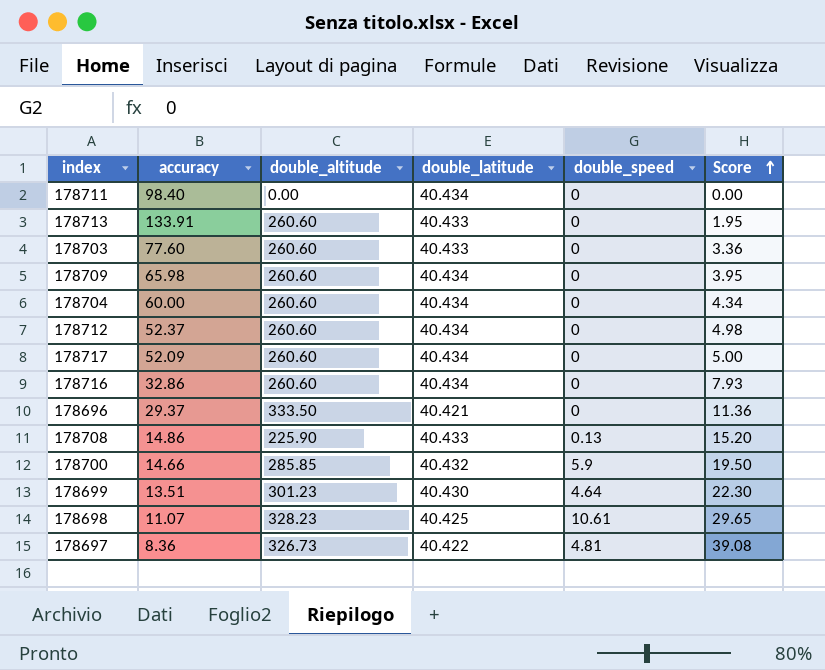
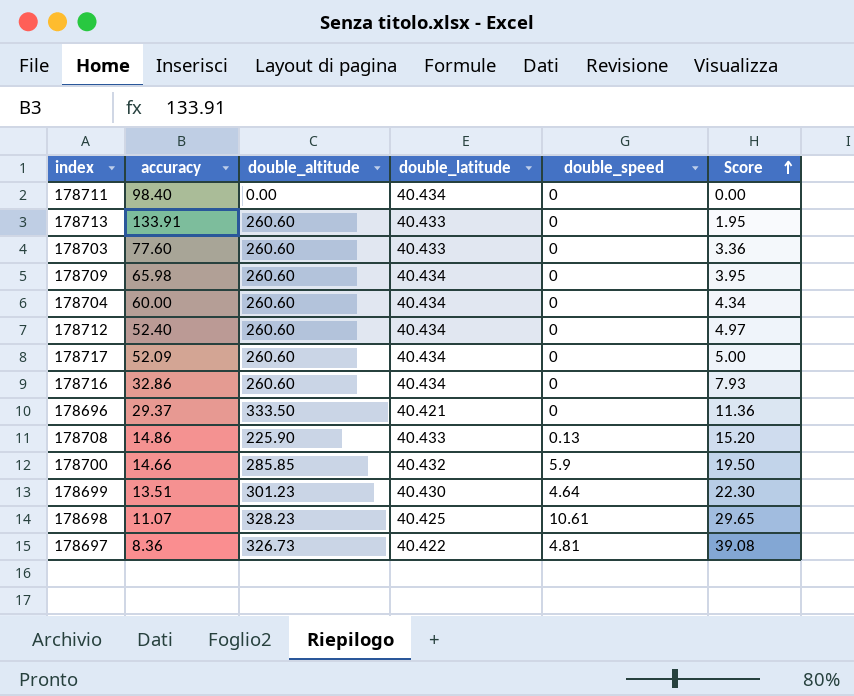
178712 | accuracy: 52.37 -> 52.40
178712 | Score: 4.98 -> 4.97

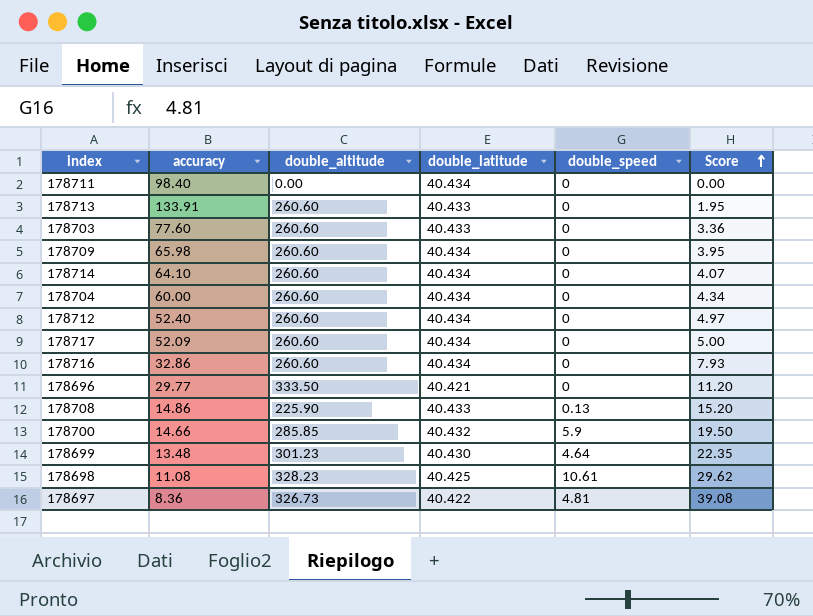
row 178714: none -> 64.10 | 260.60 | 40.434 | 0 | 4.07
178696 | accuracy: 29.37 -> 29.77
178696 | Score: 11.36 -> 11.20
178699 | accuracy: 13.51 -> 13.48
178699 | Score: 22.30 -> 22.35
178698 | accuracy: 11.07 -> 11.08
178698 | Score: 29.65 -> 29.62

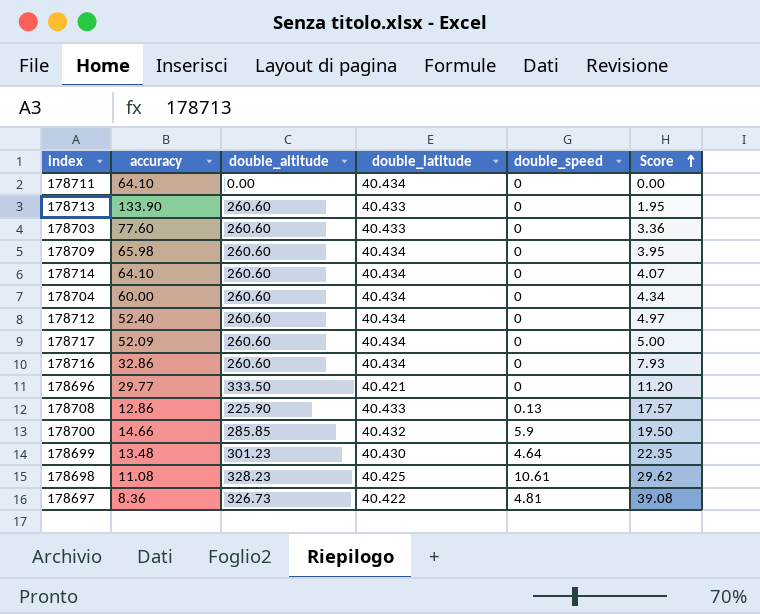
178711 | accuracy: 98.40 -> 64.10
178713 | accuracy: 133.91 -> 133.90
178708 | accuracy: 14.86 -> 12.86
178708 | Score: 15.20 -> 17.57

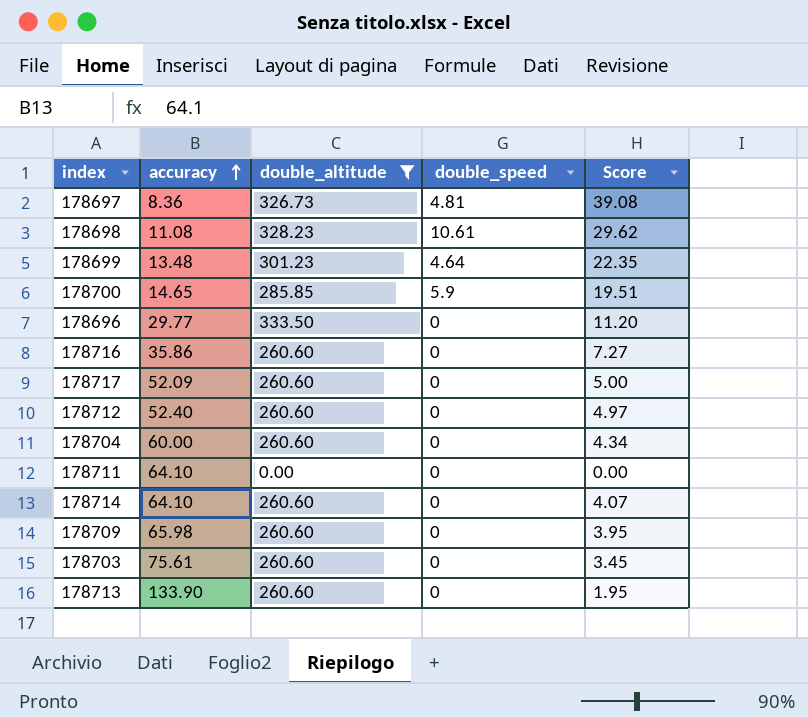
filter: none -> double_altitude != 225.90
row order: Score ascending -> accuracy ascending
column double_latitude | position: 4 -> none
178700 | accuracy: 14.66 -> 14.65
178700 | Score: 19.50 -> 19.51
178716 | accuracy: 32.86 -> 35.86
178716 | Score: 7.93 -> 7.27
178703 | accuracy: 77.60 -> 75.61
178703 | Score: 3.36 -> 3.45

